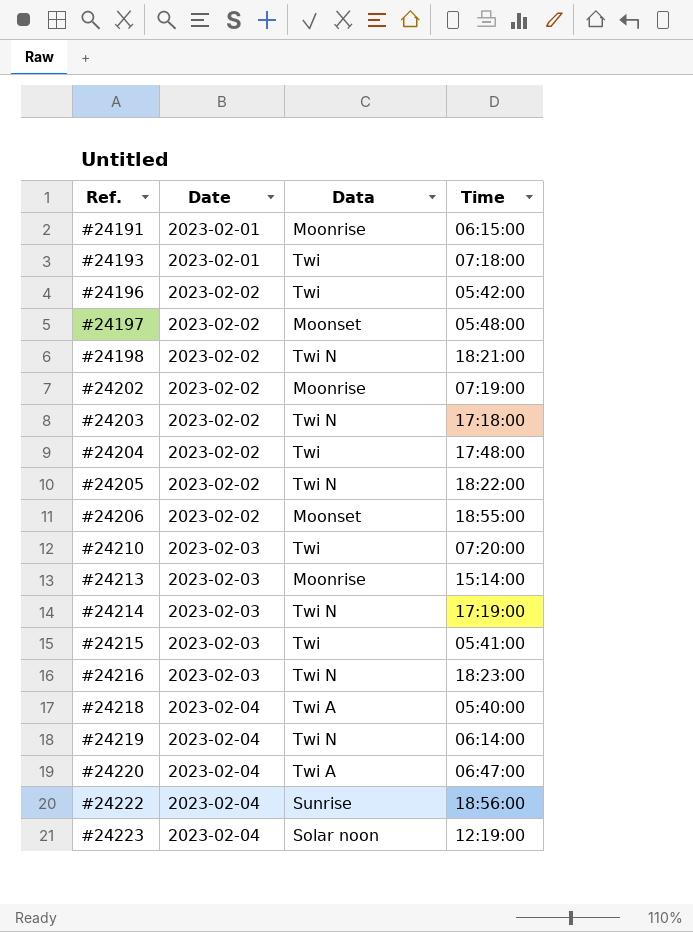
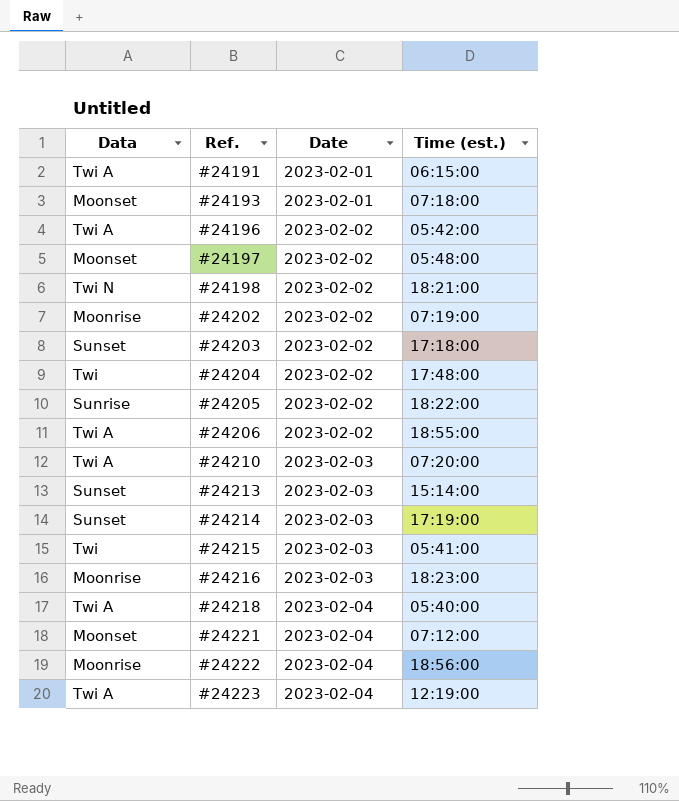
column Data | position: 3 -> 1
column name: Time -> Time (est.)
row #24219: 2023-02-04 | Twi N | 06:14:00 -> none
row #24220: 2023-02-04 | Twi A | 06:47:00 -> none
#24191 | Data: Moonrise -> Twi A
#24193 | Data: Twi -> Moonset
#24196 | Data: Twi -> Twi A
#24203 | Data: Twi N -> Sunset
#24205 | Data: Twi N -> Sunrise
#24206 | Data: Moonset -> Twi A
#24210 | Data: Twi -> Twi A
#24213 | Data: Moonrise -> Sunset
#24214 | Data: Twi N -> Sunset
#24216 | Data: Twi N -> Moonrise
row #24221: none -> Moonset | 2023-02-04 | 07:12:00
#24222 | Data: Sunrise -> Moonrise
#24223 | Data: Solar noon -> Twi A

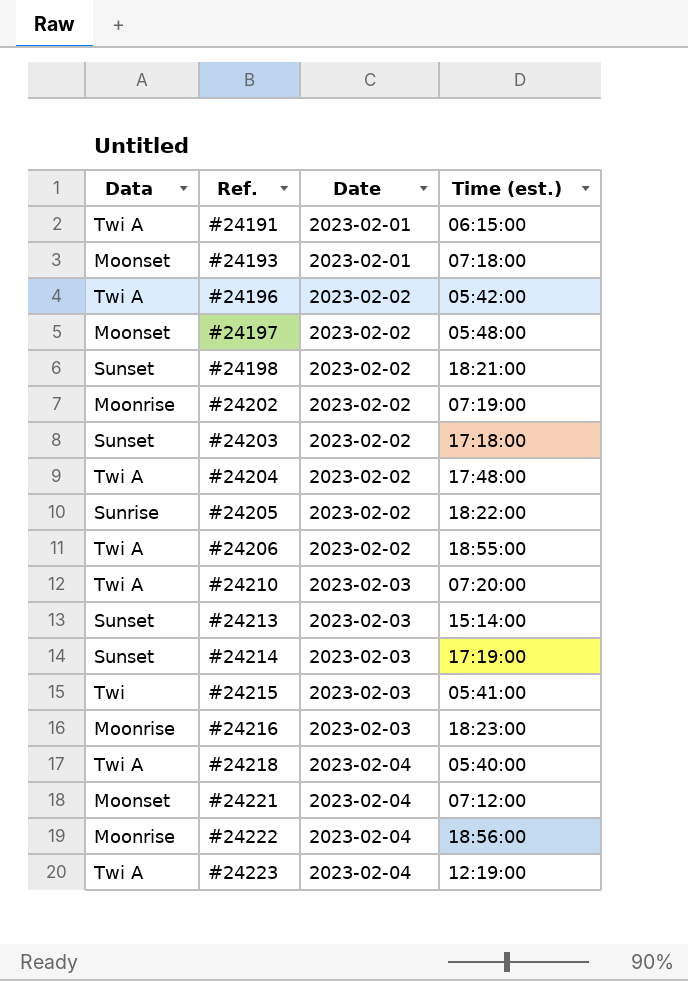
#24198 | Data: Twi N -> Sunset
#24204 | Data: Twi -> Twi A

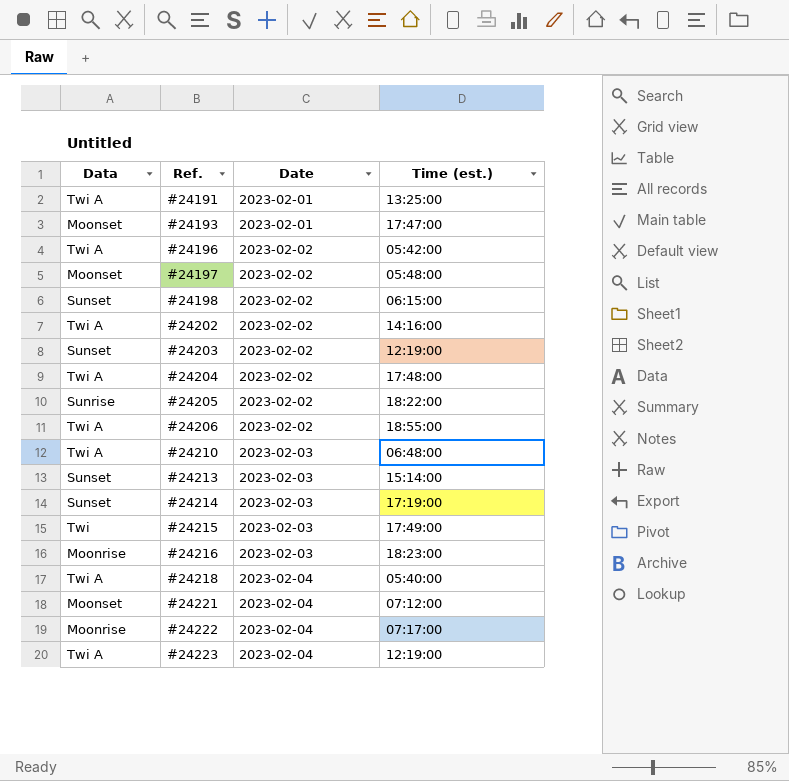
#24191 | Time (est.): 06:15:00 -> 13:25:00
#24193 | Time (est.): 07:18:00 -> 17:47:00
#24198 | Time (est.): 18:21:00 -> 06:15:00
#24202 | Data: Moonrise -> Twi A
#24202 | Time (est.): 07:19:00 -> 14:16:00
#24203 | Time (est.): 17:18:00 -> 12:19:00
#24210 | Time (est.): 07:20:00 -> 06:48:00
#24215 | Time (est.): 05:41:00 -> 17:49:00
#24222 | Time (est.): 18:56:00 -> 07:17:00

